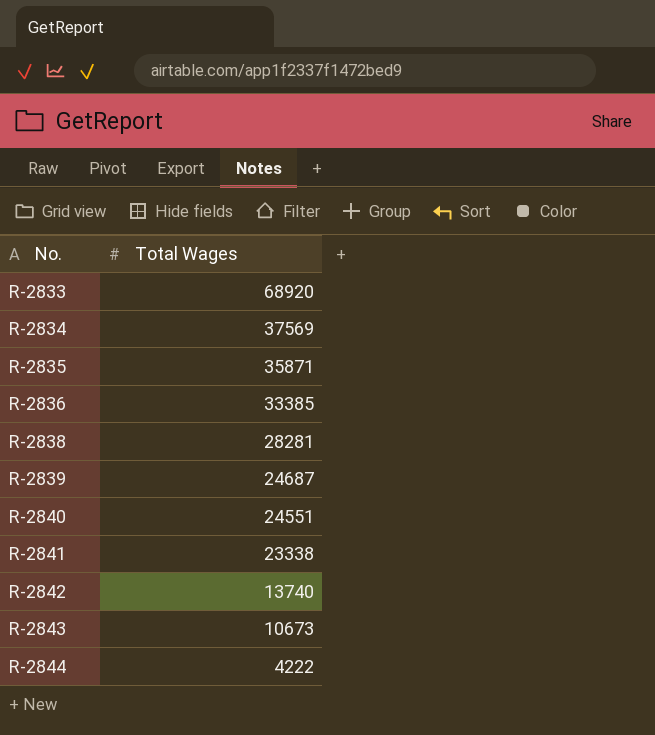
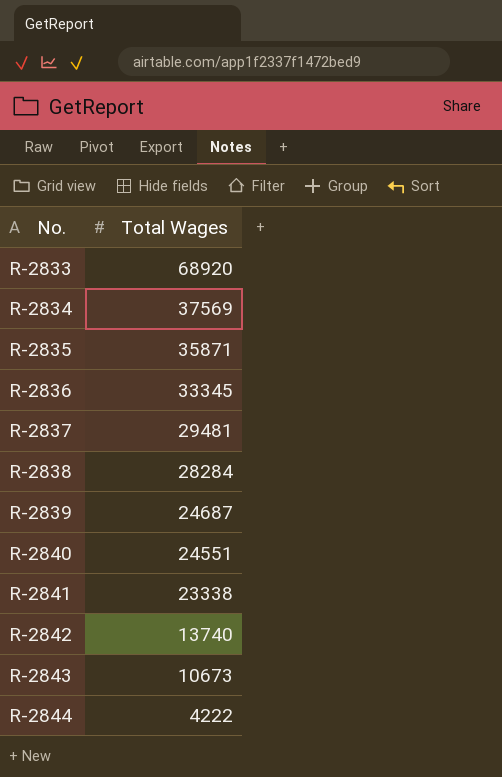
R-2836 | Total Wages: 33385 -> 33345
row R-2837: none -> 29481
R-2838 | Total Wages: 28281 -> 28284

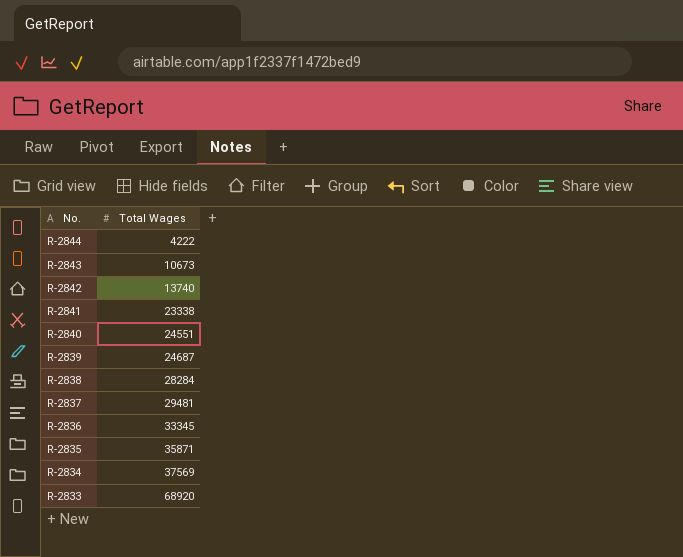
row order: No. ascending -> No. descending

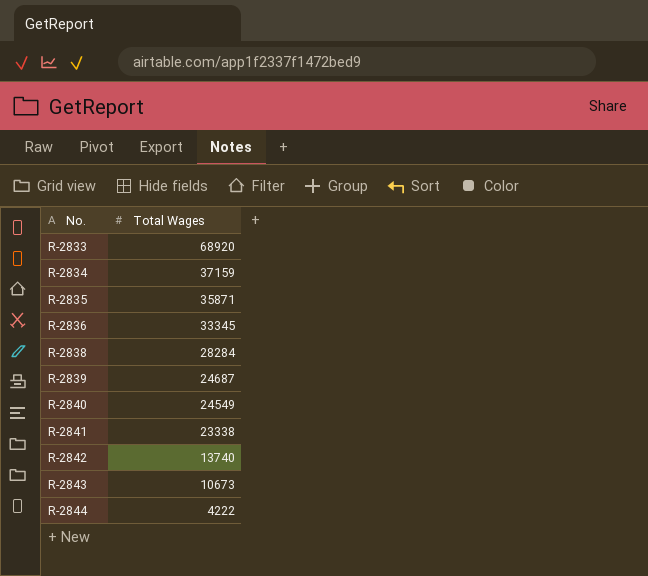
row order: No. descending -> No. ascending
row R-2837: 29481 -> none
R-2834 | Total Wages: 37569 -> 37159
R-2840 | Total Wages: 24551 -> 24549

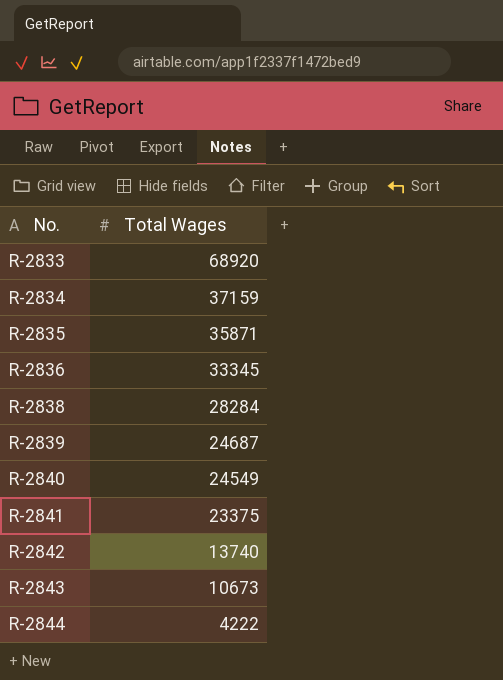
R-2841 | Total Wages: 23338 -> 23375

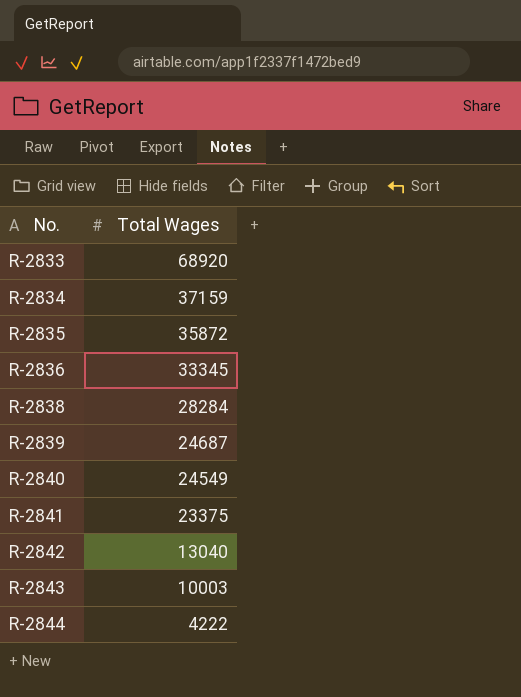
R-2835 | Total Wages: 35871 -> 35872
R-2842 | Total Wages: 13740 -> 13040
R-2843 | Total Wages: 10673 -> 10003

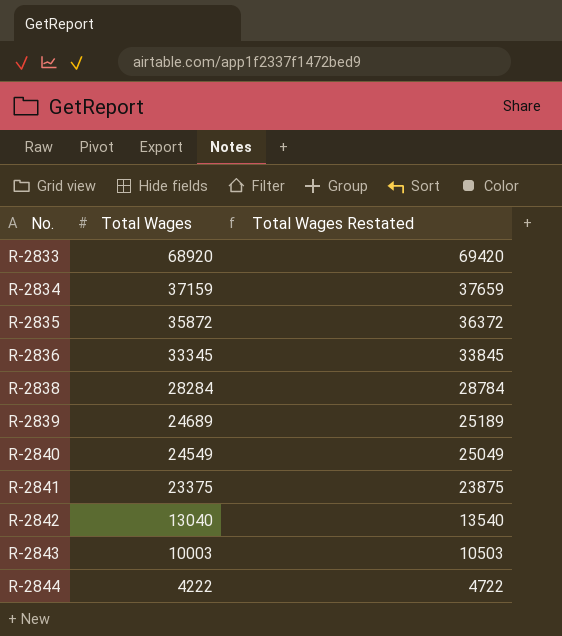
column Total Wages Restated | formula: none -> [Total Wages] + 500
R-2839 | Total Wages: 24687 -> 24689

